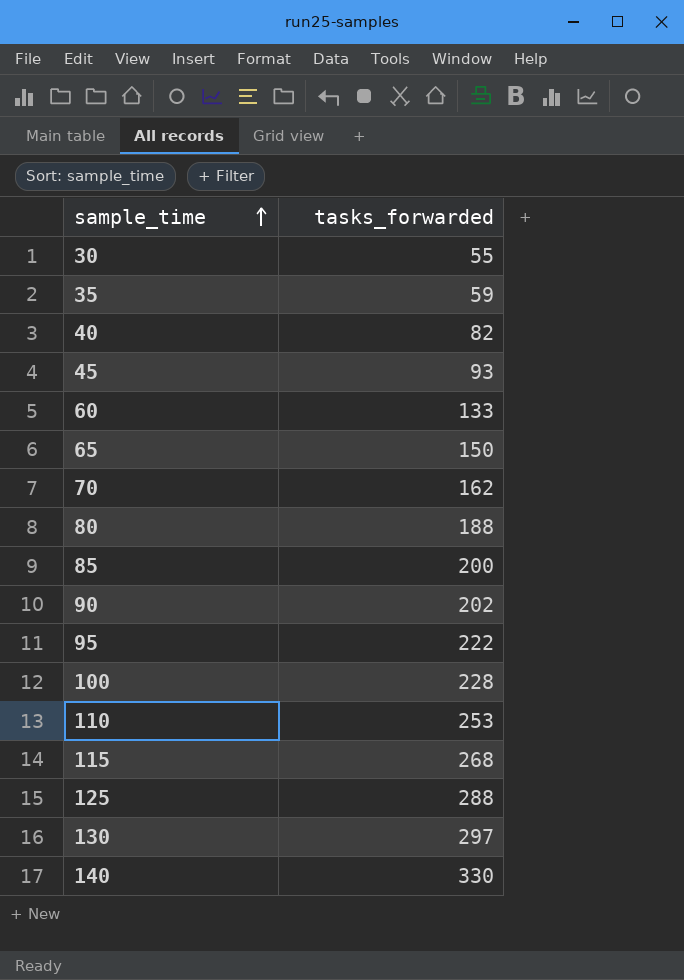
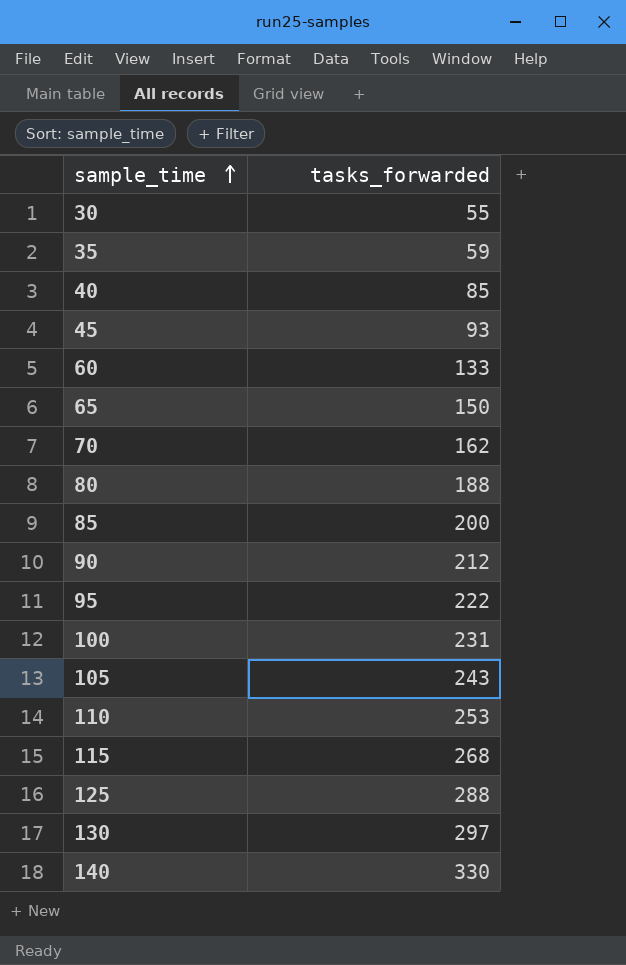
40 | tasks_forwarded: 82 -> 85
90 | tasks_forwarded: 202 -> 212
100 | tasks_forwarded: 228 -> 231
row 105: none -> 243

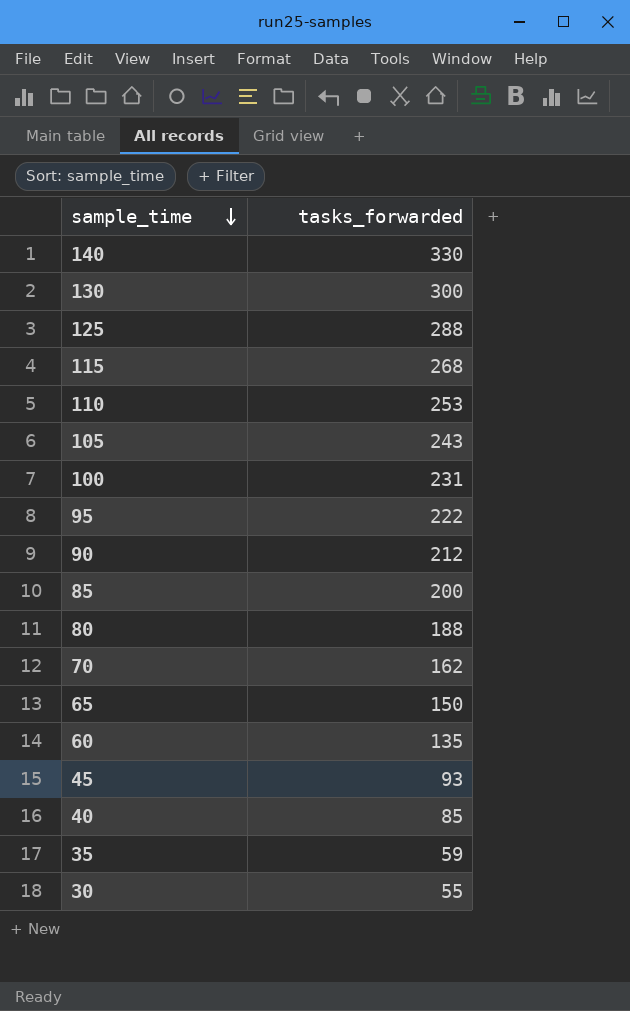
row order: sample_time ascending -> sample_time descending
130 | tasks_forwarded: 297 -> 300
60 | tasks_forwarded: 133 -> 135

